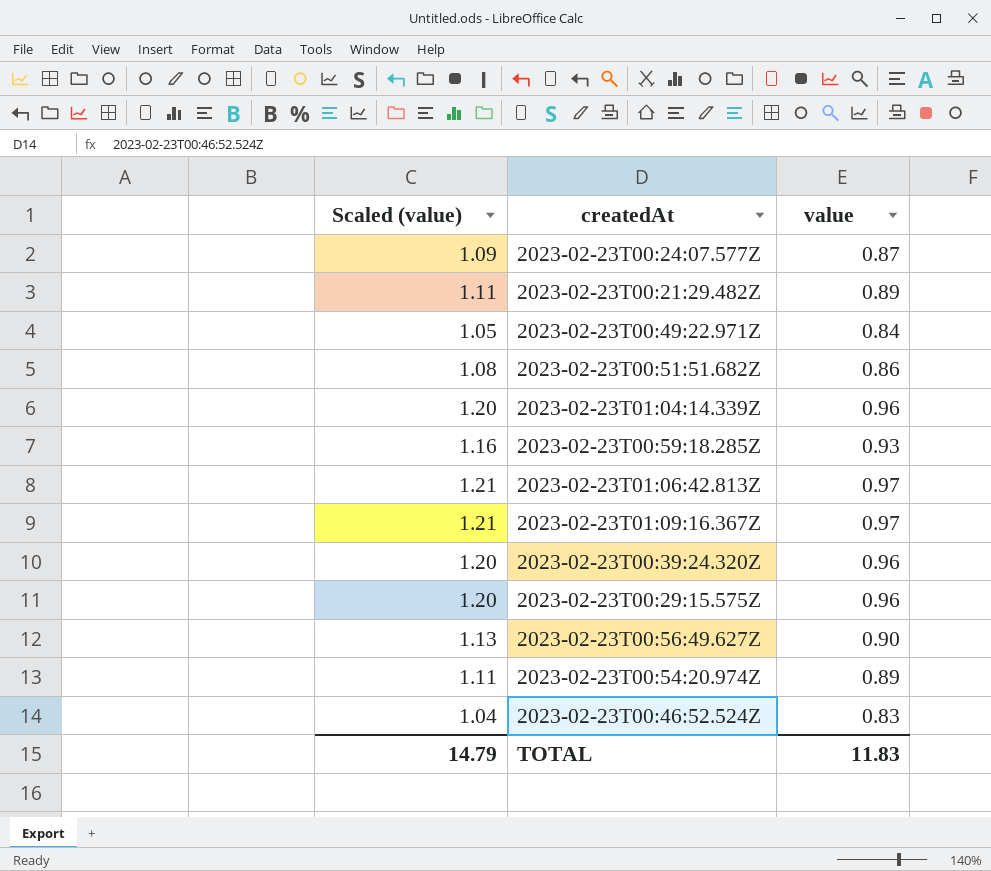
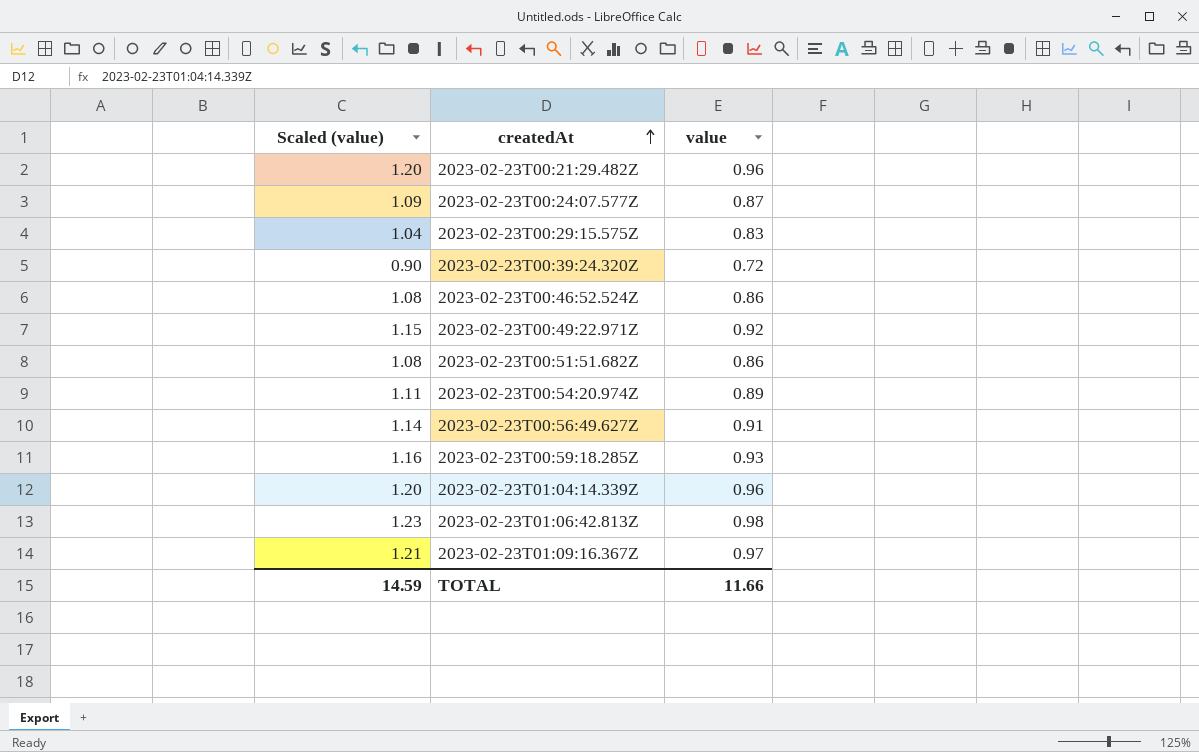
row order: none -> createdAt ascending
2023-02-23T00:21:29.482Z | Scaled (value): 1.11 -> 1.20
2023-02-23T00:21:29.482Z | value: 0.89 -> 0.96
2023-02-23T00:29:15.575Z | Scaled (value): 1.20 -> 1.04
2023-02-23T00:29:15.575Z | value: 0.96 -> 0.83
2023-02-23T00:39:24.320Z | Scaled (value): 1.20 -> 0.90
2023-02-23T00:39:24.320Z | value: 0.96 -> 0.72
2023-02-23T00:46:52.524Z | Scaled (value): 1.04 -> 1.08
2023-02-23T00:46:52.524Z | value: 0.83 -> 0.86
2023-02-23T00:49:22.971Z | Scaled (value): 1.05 -> 1.15
2023-02-23T00:49:22.971Z | value: 0.84 -> 0.92
2023-02-23T00:56:49.627Z | Scaled (value): 1.13 -> 1.14
2023-02-23T00:56:49.627Z | value: 0.90 -> 0.91
2023-02-23T01:06:42.813Z | Scaled (value): 1.21 -> 1.23
2023-02-23T01:06:42.813Z | value: 0.97 -> 0.98
TOTAL | Scaled (value): 14.79 -> 14.59
TOTAL | value: 11.83 -> 11.66

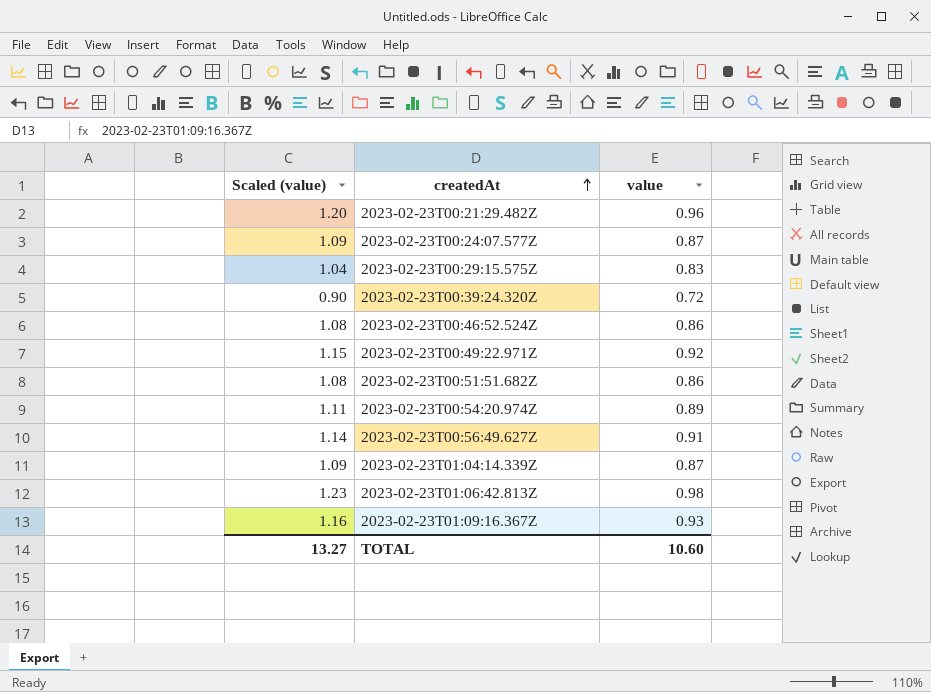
row 2023-02-23T00:59:18.285Z: 1.16 | 0.93 -> none
2023-02-23T01:04:14.339Z | Scaled (value): 1.20 -> 1.09
2023-02-23T01:04:14.339Z | value: 0.96 -> 0.87
2023-02-23T01:09:16.367Z | Scaled (value): 1.21 -> 1.16
2023-02-23T01:09:16.367Z | value: 0.97 -> 0.93
TOTAL | Scaled (value): 14.59 -> 13.27
TOTAL | value: 11.66 -> 10.60

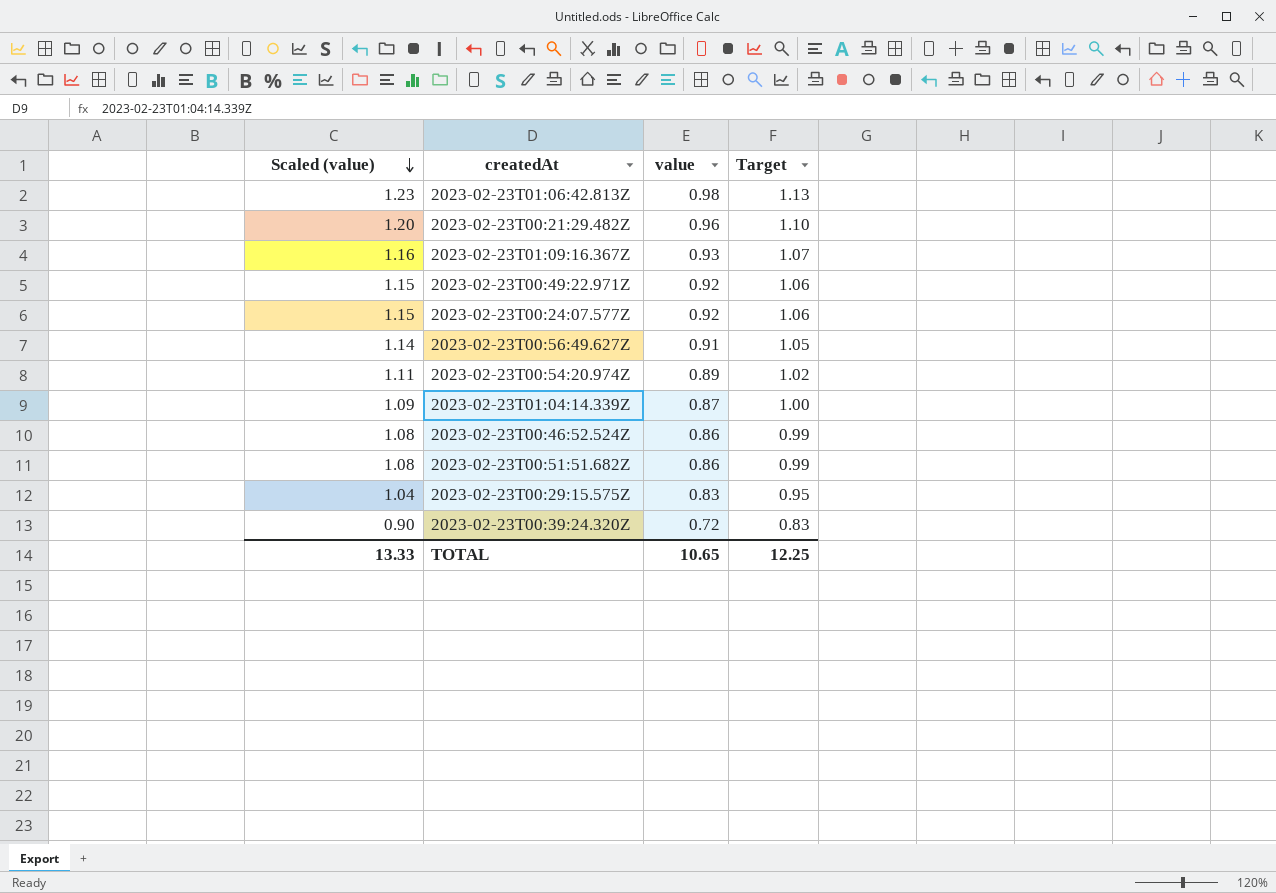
row order: createdAt ascending -> Scaled (value) descending
column Target | formula: none -> [value] * 1.15
2023-02-23T00:24:07.577Z | Scaled (value): 1.09 -> 1.15
2023-02-23T00:24:07.577Z | value: 0.87 -> 0.92
TOTAL | Scaled (value): 13.27 -> 13.33
TOTAL | value: 10.60 -> 10.65

